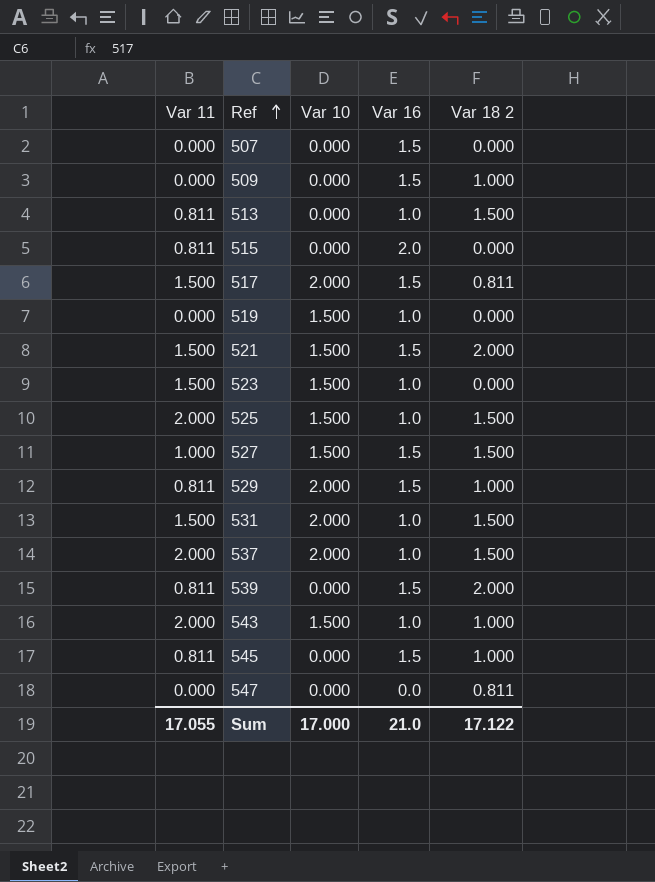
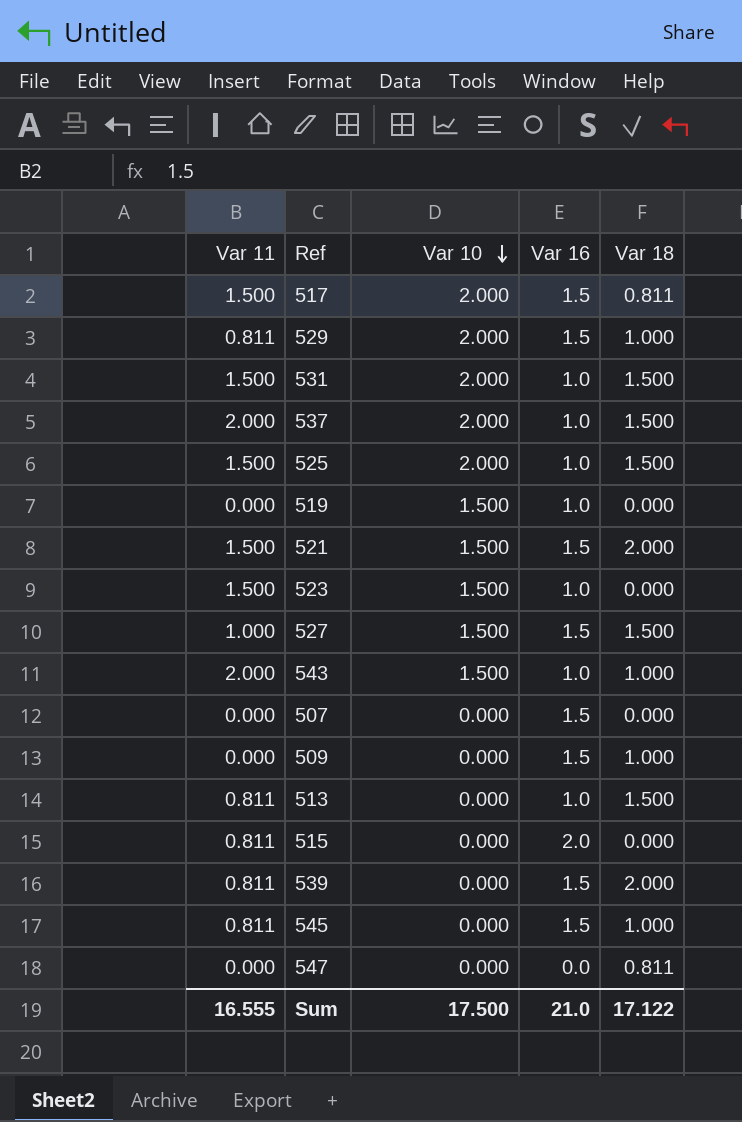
row order: Ref ascending -> Var 10 descending
column name: Var 18 2 -> Var 18
525 | Var 11: 2.000 -> 1.500
525 | Var 10: 1.500 -> 2.000
Sum | Var 11: 17.055 -> 16.555
Sum | Var 10: 17.000 -> 17.500

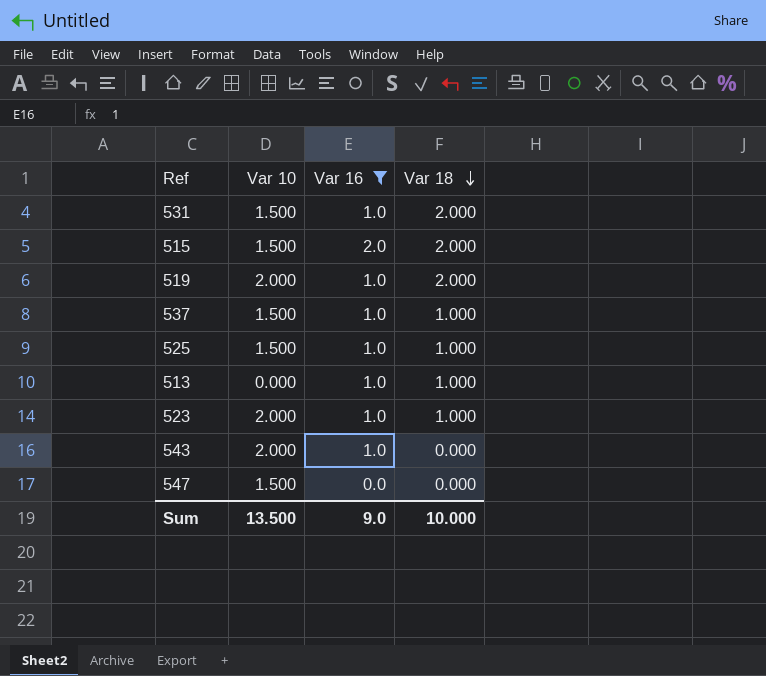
filter: none -> Var 16 != 1.5
row order: Var 10 descending -> Var 18 descending
column Var 11 | position: 1 -> none
531 | Var 10: 2.000 -> 1.500
531 | Var 18: 1.500 -> 2.000
515 | Var 10: 0.000 -> 1.500
515 | Var 18: 0.000 -> 2.000
519 | Var 10: 1.500 -> 2.000
519 | Var 18: 0.000 -> 2.000
537 | Var 10: 2.000 -> 1.500
537 | Var 18: 1.500 -> 1.000
525 | Var 10: 2.000 -> 1.500
525 | Var 18: 1.500 -> 1.000
513 | Var 18: 1.500 -> 1.000
523 | Var 10: 1.500 -> 2.000
523 | Var 18: 0.000 -> 1.000
543 | Var 10: 1.500 -> 2.000
543 | Var 18: 1.000 -> 0.000
547 | Var 10: 0.000 -> 1.500
547 | Var 18: 0.811 -> 0.000
Sum | Var 10: 17.500 -> 13.500
Sum | Var 16: 21.0 -> 9.0
Sum | Var 18: 17.122 -> 10.000

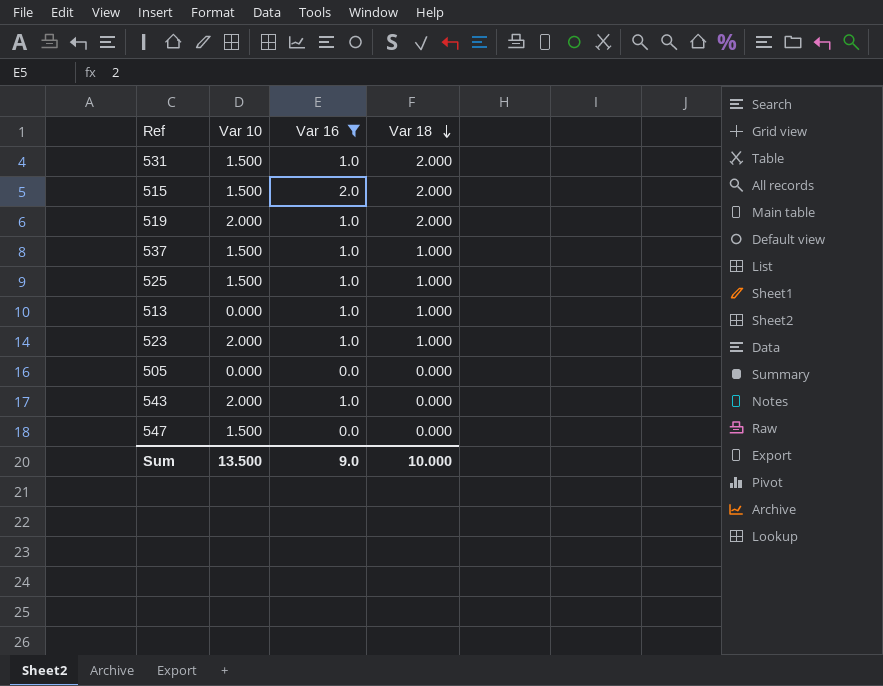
row 505: none -> 0.000 | 0.0 | 0.000

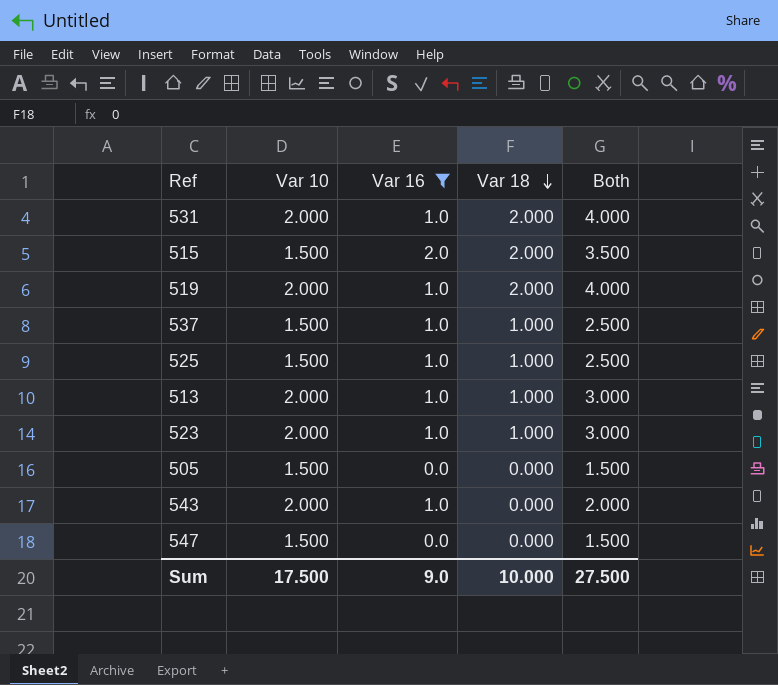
column Both | formula: none -> [Var 10] + [Var 18]
531 | Var 10: 1.500 -> 2.000
513 | Var 10: 0.000 -> 2.000
505 | Var 10: 0.000 -> 1.500
Sum | Var 10: 13.500 -> 17.500

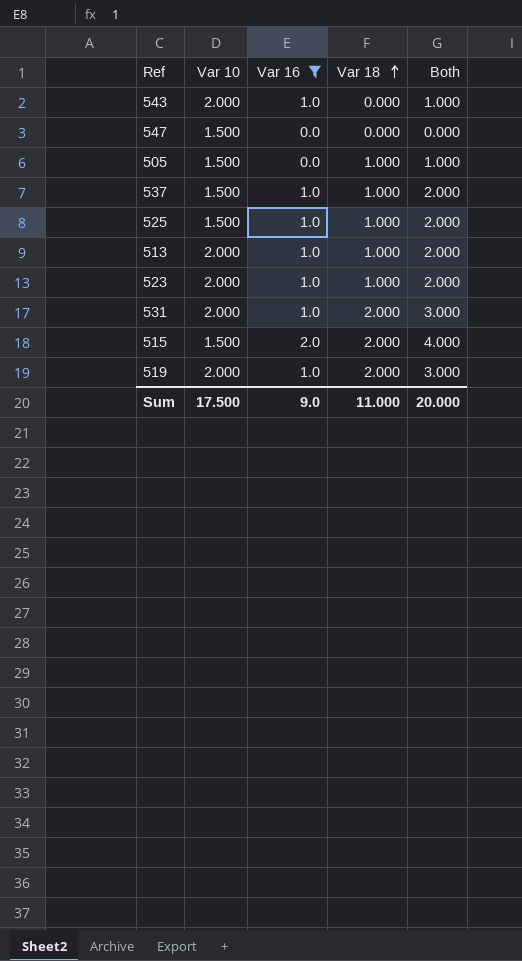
row order: Var 18 descending -> Var 18 ascending
column Both | formula: [Var 10] + [Var 18] -> [Var 16] + [Var 18]
505 | Var 18: 0.000 -> 1.000
Sum | Var 18: 10.000 -> 11.000
Sum | Both: 27.500 -> 20.000

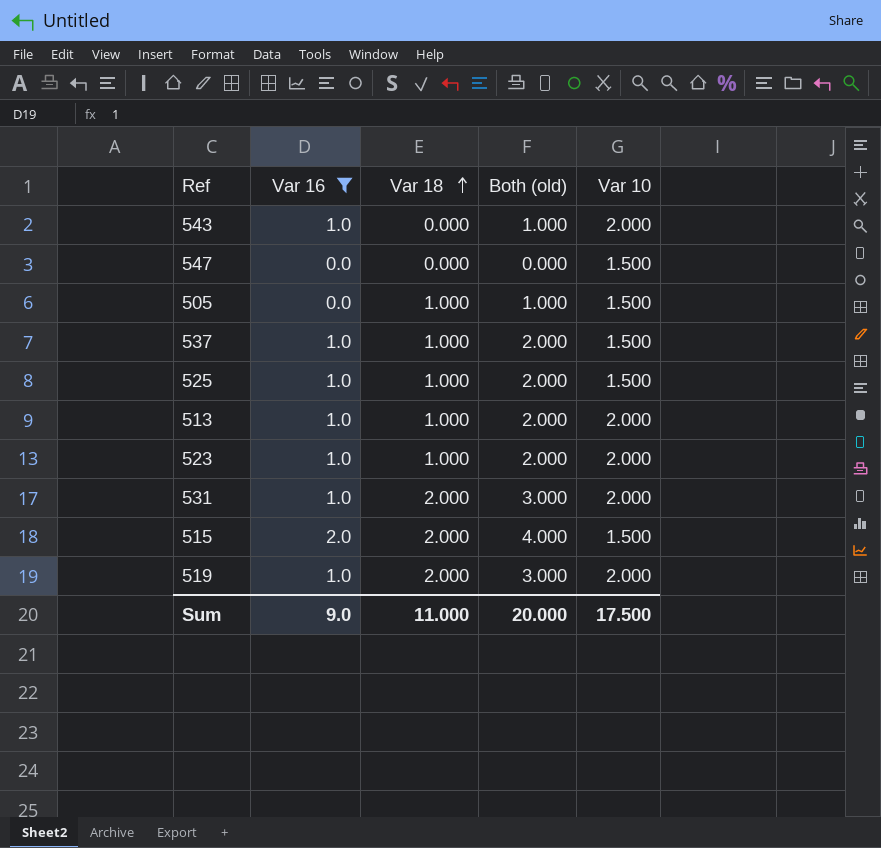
column name: Both -> Both (old)
column Var 10 | position: 2 -> 5

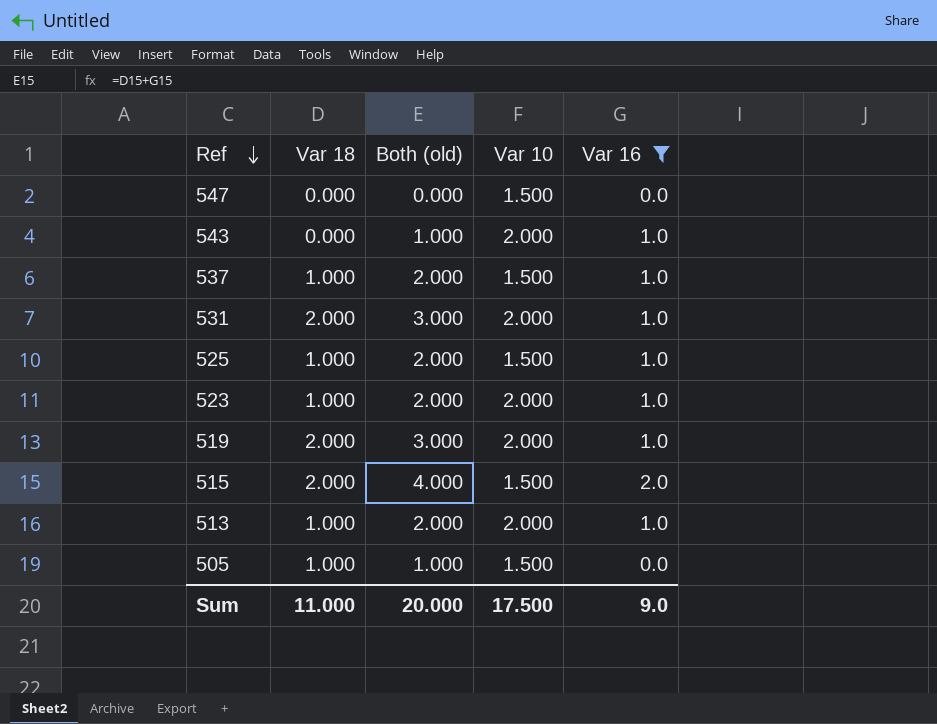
row order: Var 18 ascending -> Ref descending
column Var 16 | position: 2 -> 5

